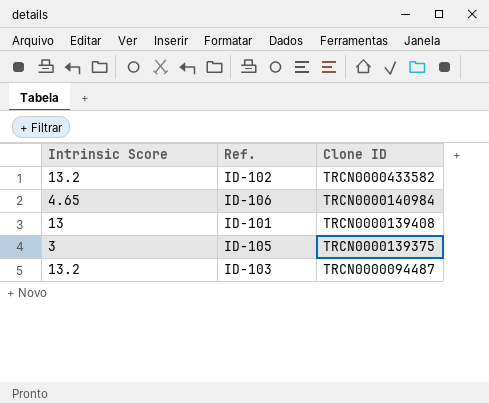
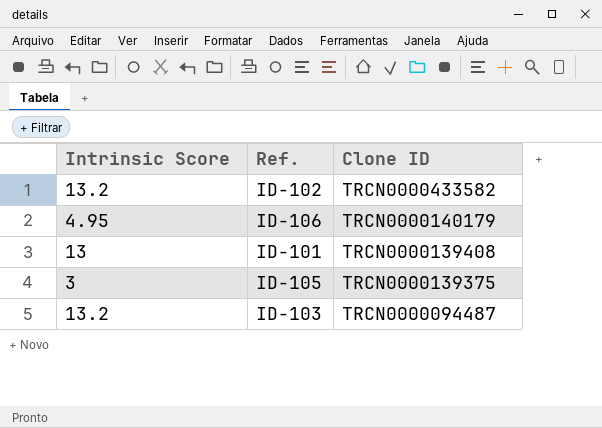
ID-106 | Intrinsic Score: 4.65 -> 4.95
ID-106 | Clone ID: TRCN0000140984 -> TRCN0000140179

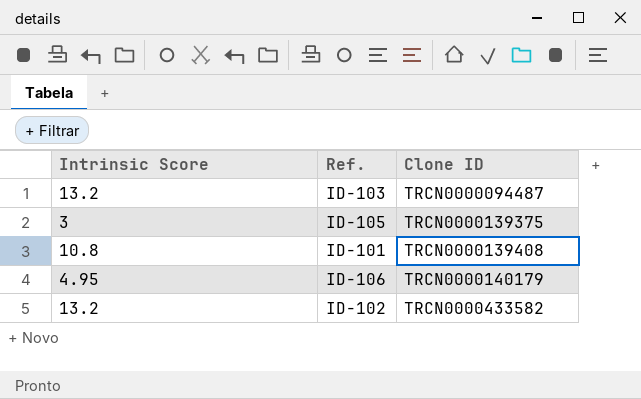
row order: Clone ID descending -> Clone ID ascending
ID-101 | Intrinsic Score: 13 -> 10.8

